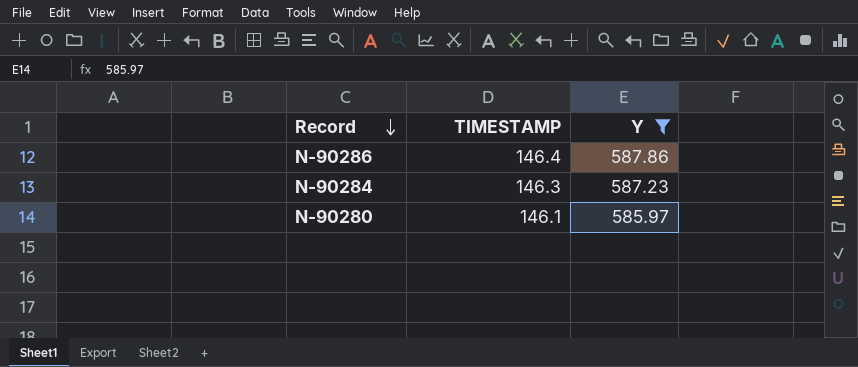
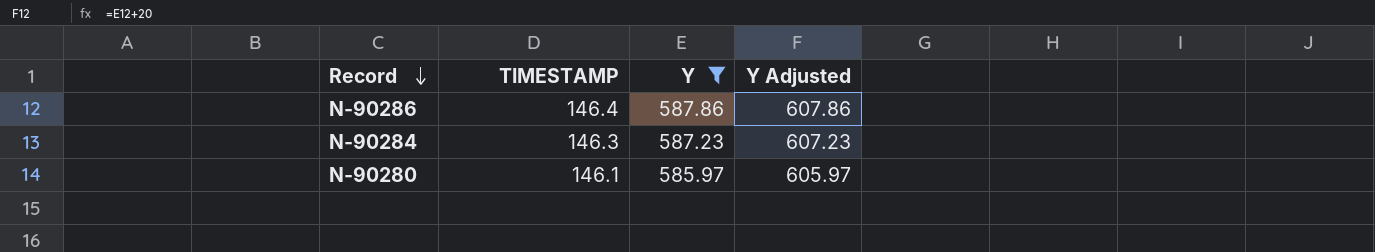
column Y Adjusted | formula: none -> [Y] + 20

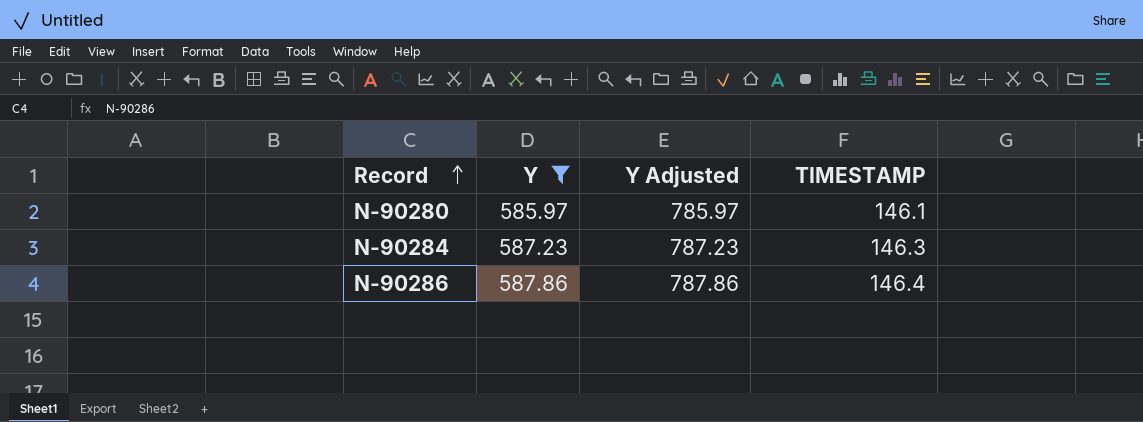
row order: Record descending -> Record ascending
column Y Adjusted | formula: [Y] + 20 -> [Y] + 200
column TIMESTAMP | position: 2 -> 4

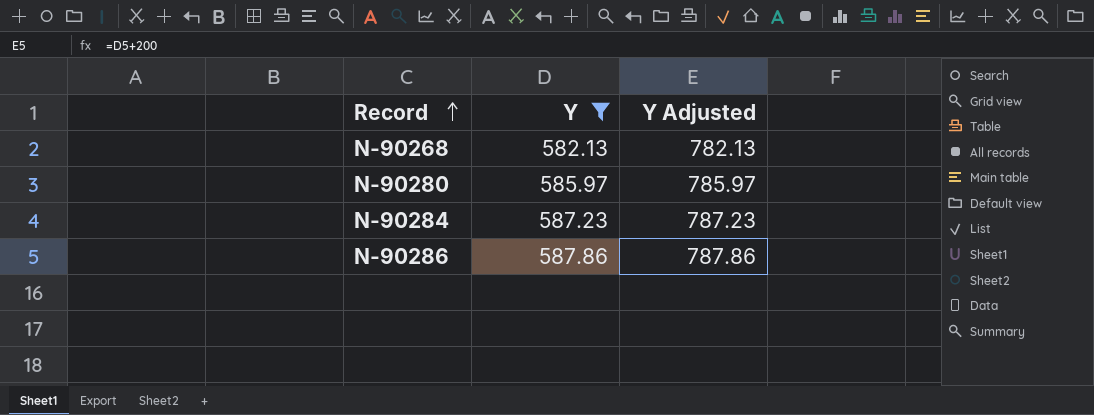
column TIMESTAMP | position: 4 -> none
row N-90268: none -> 582.13 | 782.13

